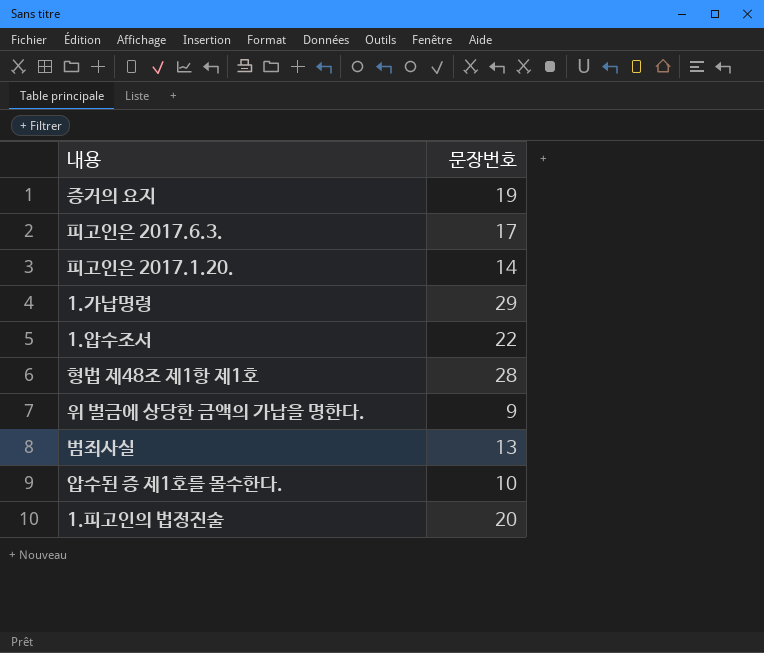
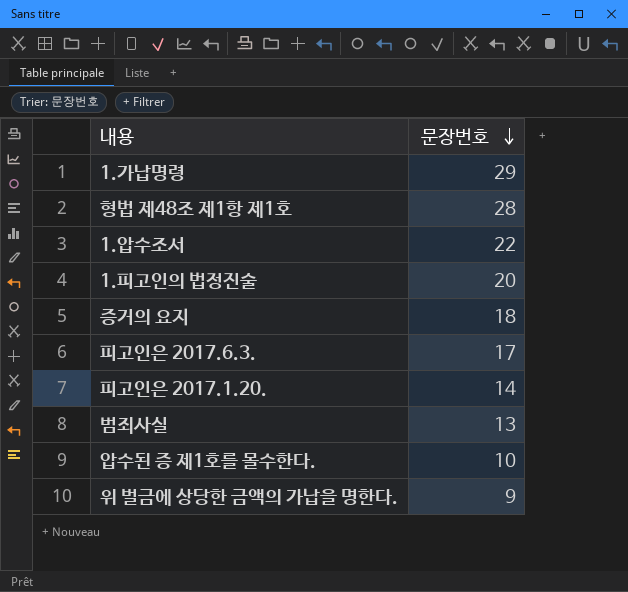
row order: none -> 문장번호 descending
증거의 요지 | 문장번호: 19 -> 18

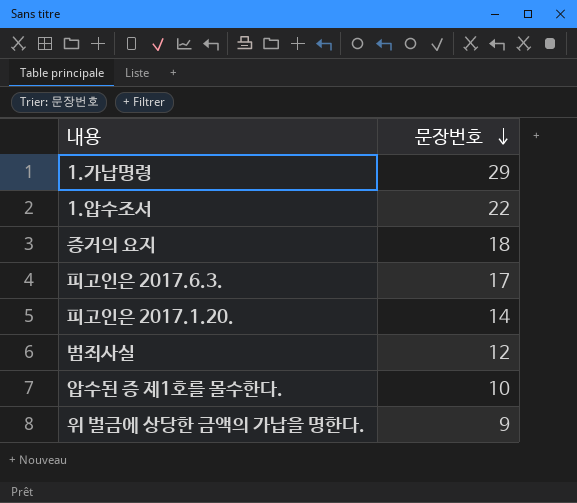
row 형법 제48조 제1항 제1호: 28 -> none
row 1.피고인의 법정진술: 20 -> none
범죄사실 | 문장번호: 13 -> 12

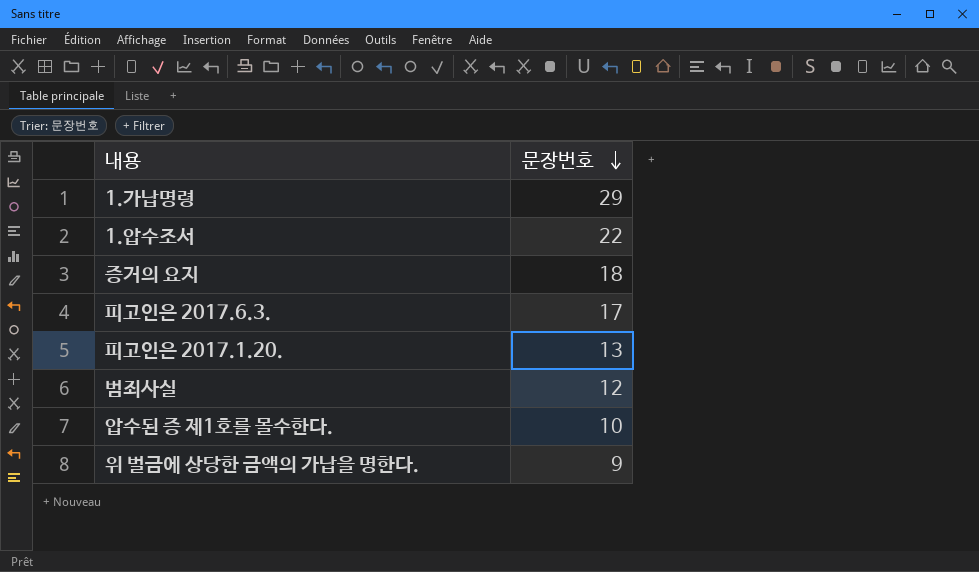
피고인은 2017.1.20. | 문장번호: 14 -> 13

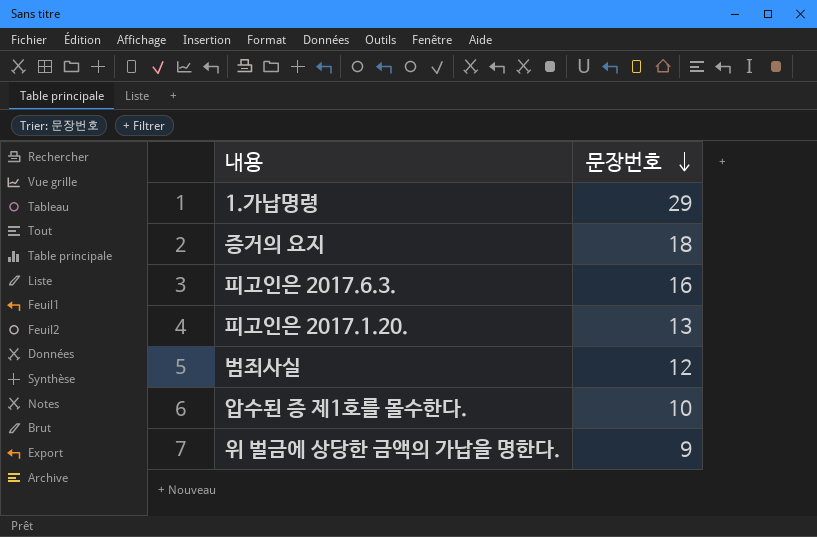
row 1.압수조서: 22 -> none
피고인은 2017.6.3. | 문장번호: 17 -> 16

